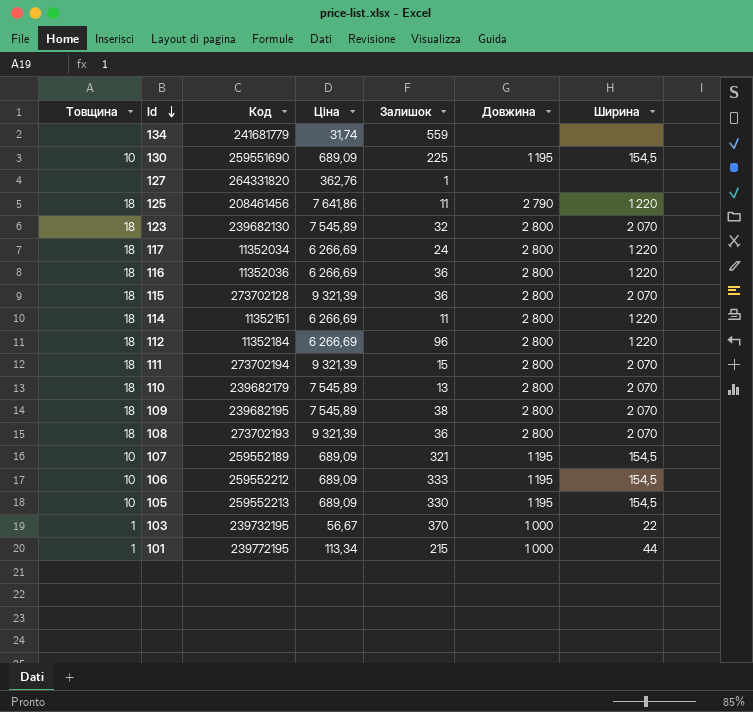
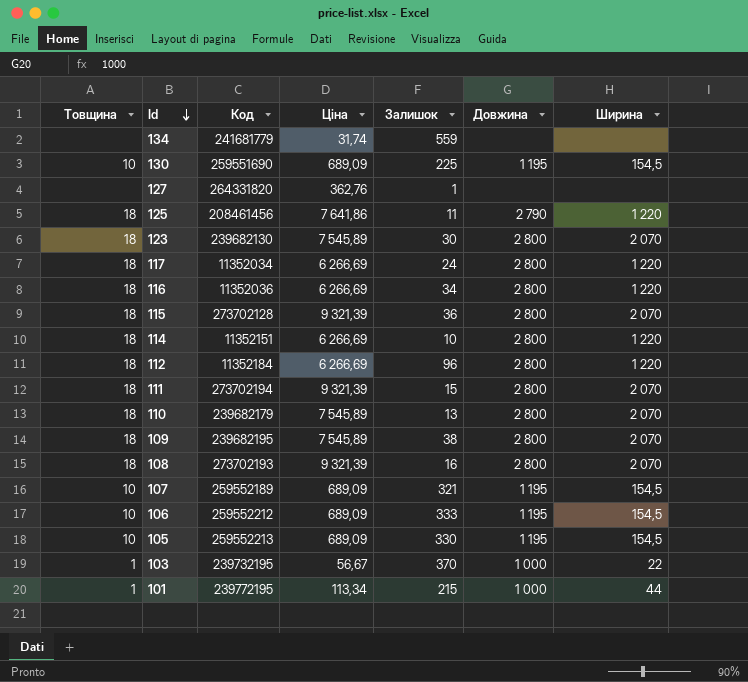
123 | Залишок: 32 -> 30
116 | Залишок: 36 -> 34
114 | Залишок: 11 -> 10
108 | Залишок: 36 -> 16

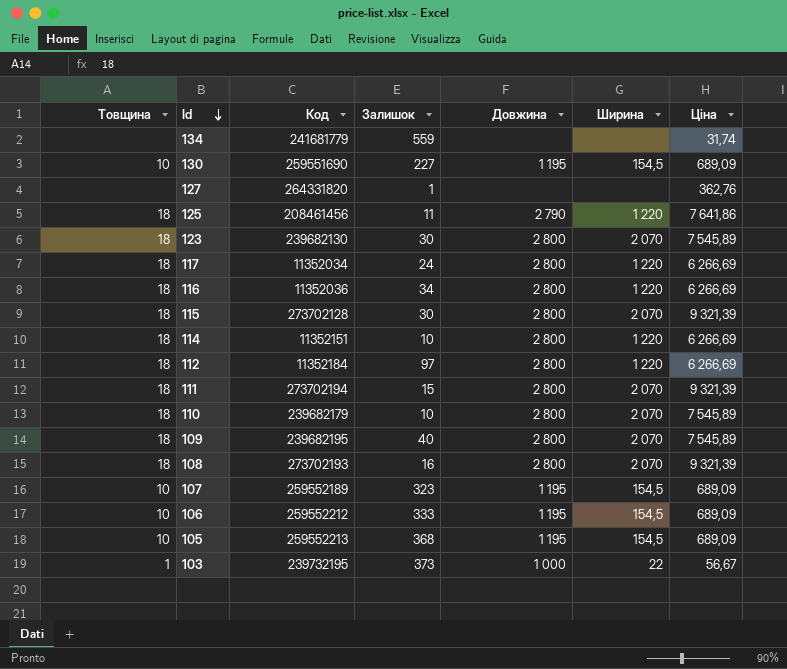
column Ціна | position: 4 -> 7
row 101: 1 | 239772195 | 113,34 | 215 | 1 000 | 44 -> none
130 | Залишок: 225 -> 227
115 | Залишок: 36 -> 30
112 | Залишок: 96 -> 97
110 | Залишок: 13 -> 10
109 | Залишок: 38 -> 40
107 | Залишок: 321 -> 323
105 | Залишок: 330 -> 368
103 | Залишок: 370 -> 373

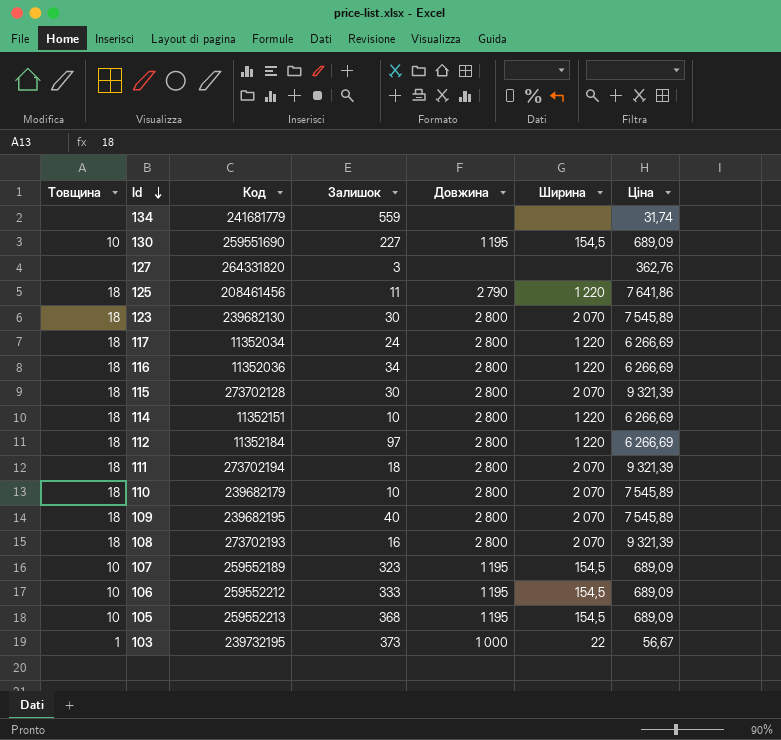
127 | Залишок: 1 -> 3
111 | Залишок: 15 -> 18

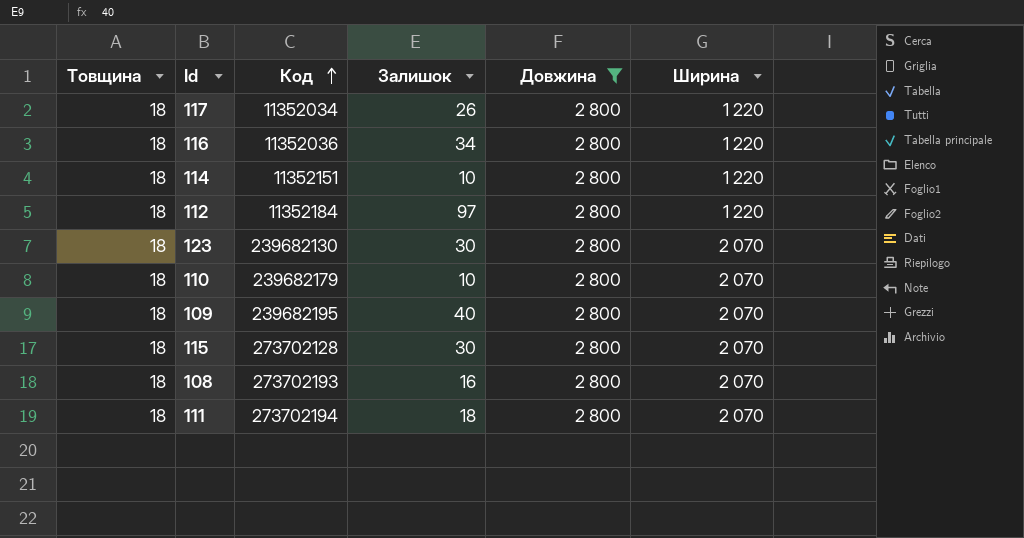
filter: none -> Довжина = 2 800
row order: Id descending -> Код ascending
column Ціна | position: 7 -> none
117 | Залишок: 24 -> 26

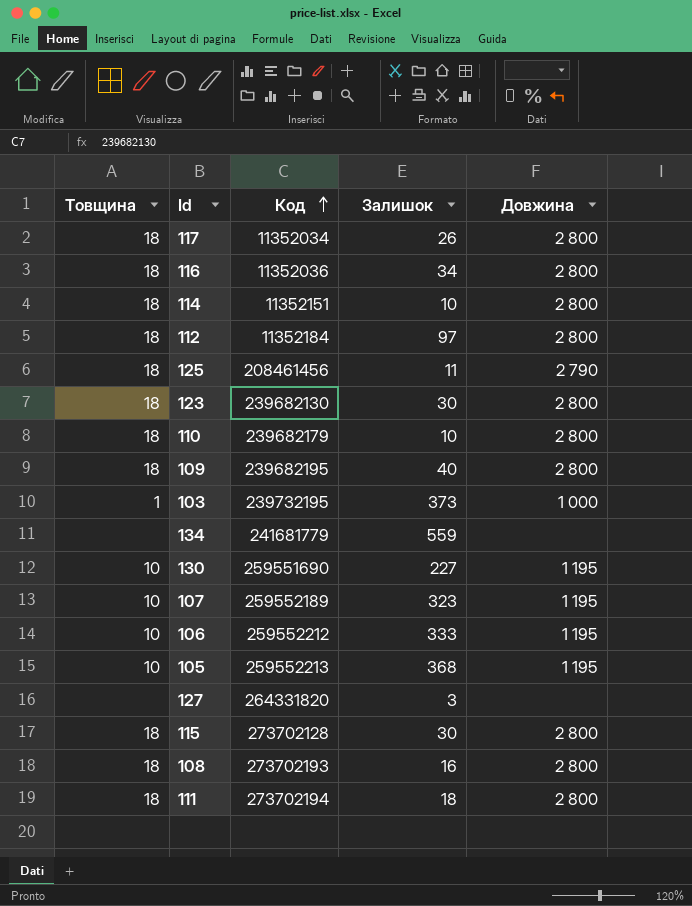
filter: Довжина = 2 800 -> none
column Ширина | position: 6 -> none

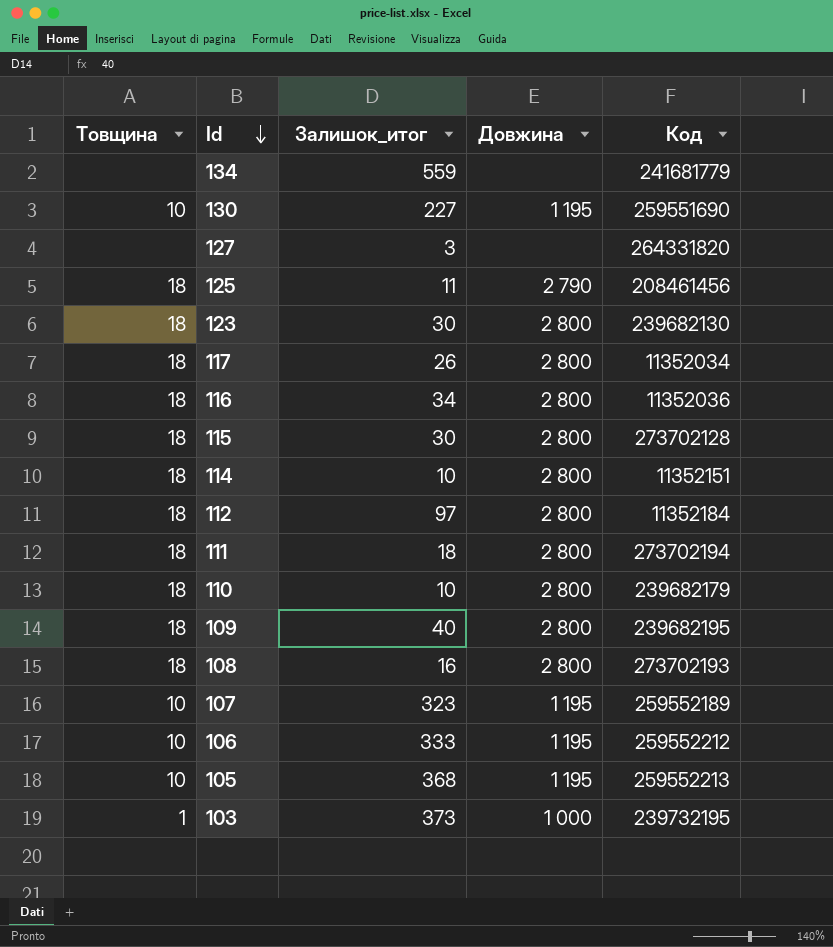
row order: Код ascending -> Id descending
column name: Залишок -> Залишок_итог
column Код | position: 3 -> 5

